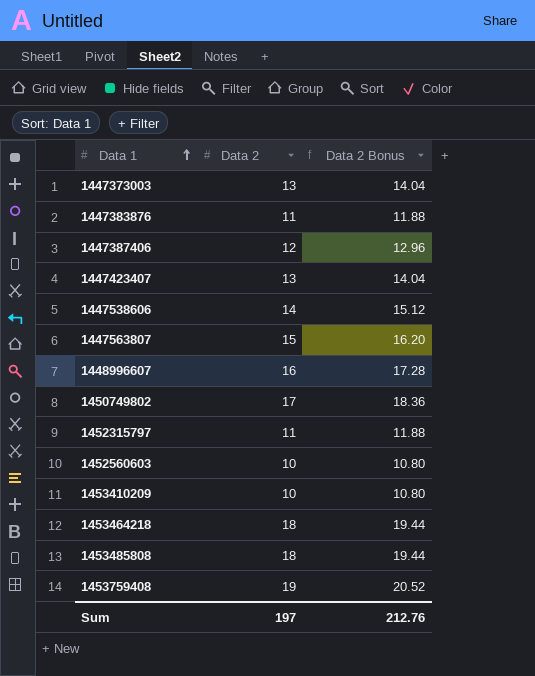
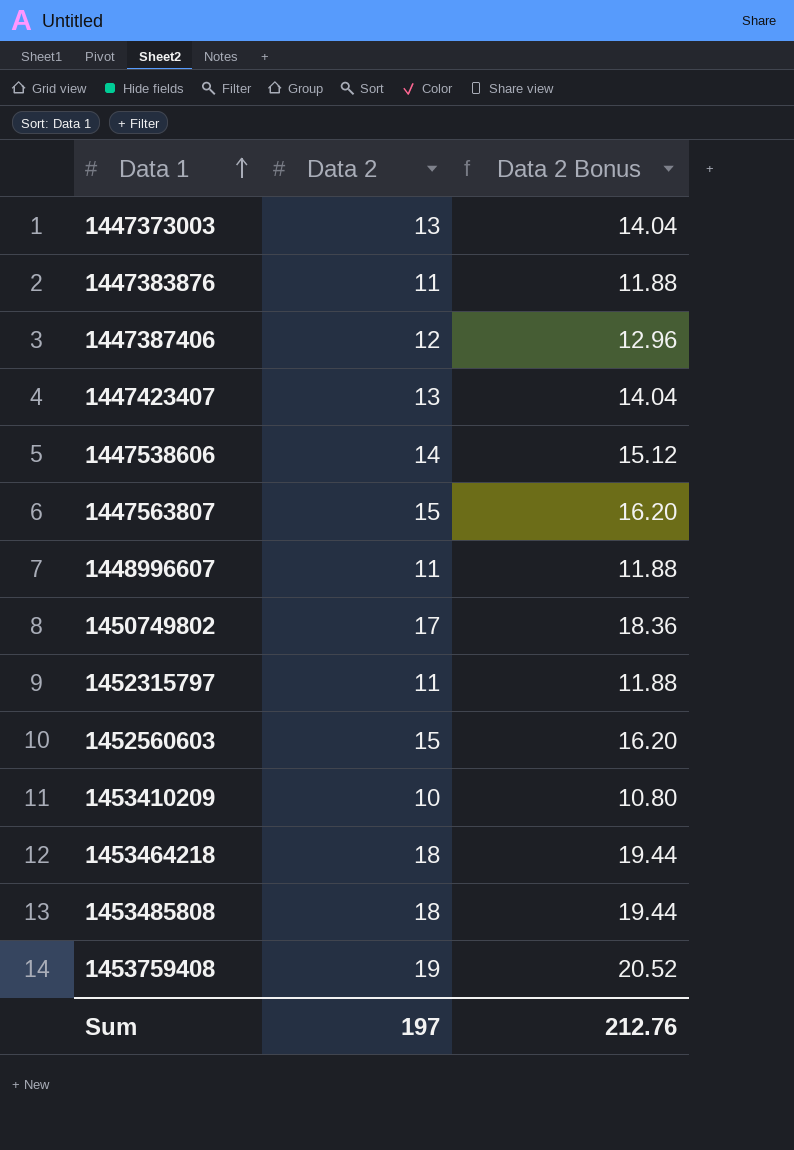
1448996607 | Data 2: 16 -> 11
1448996607 | Data 2 Bonus: 17.28 -> 11.88
1452560603 | Data 2: 10 -> 15
1452560603 | Data 2 Bonus: 10.80 -> 16.20

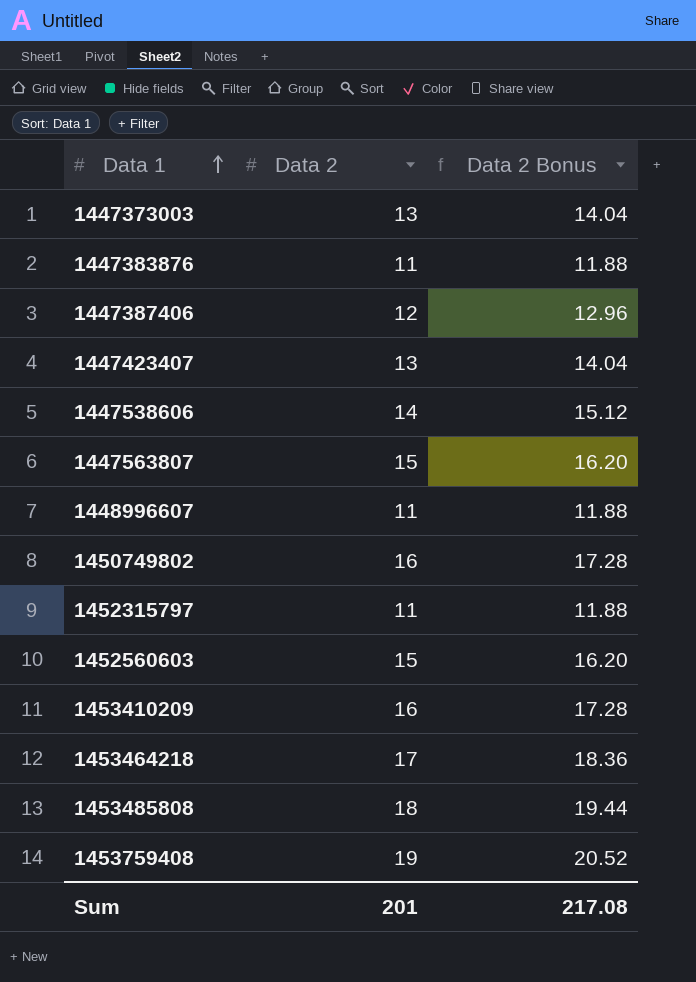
1450749802 | Data 2: 17 -> 16
1450749802 | Data 2 Bonus: 18.36 -> 17.28
1453410209 | Data 2: 10 -> 16
1453410209 | Data 2 Bonus: 10.80 -> 17.28
1453464218 | Data 2: 18 -> 17
1453464218 | Data 2 Bonus: 19.44 -> 18.36
Sum | Data 2: 197 -> 201
Sum | Data 2 Bonus: 212.76 -> 217.08

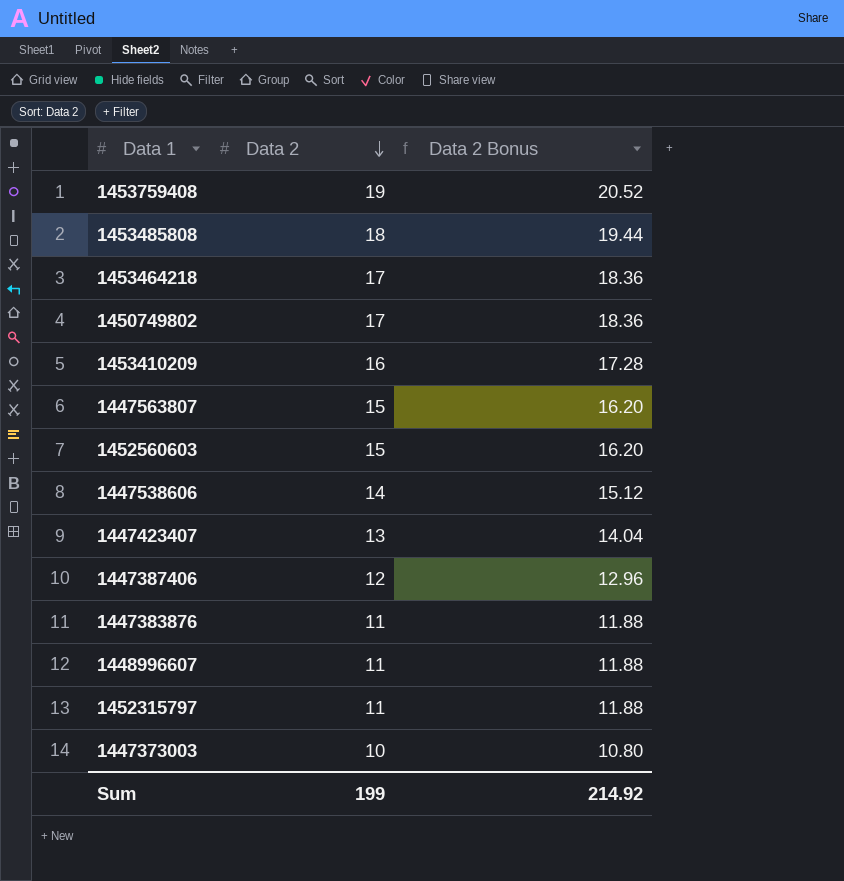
row order: Data 1 ascending -> Data 2 descending
1450749802 | Data 2: 16 -> 17
1450749802 | Data 2 Bonus: 17.28 -> 18.36
1447373003 | Data 2: 13 -> 10
1447373003 | Data 2 Bonus: 14.04 -> 10.80
Sum | Data 2: 201 -> 199
Sum | Data 2 Bonus: 217.08 -> 214.92

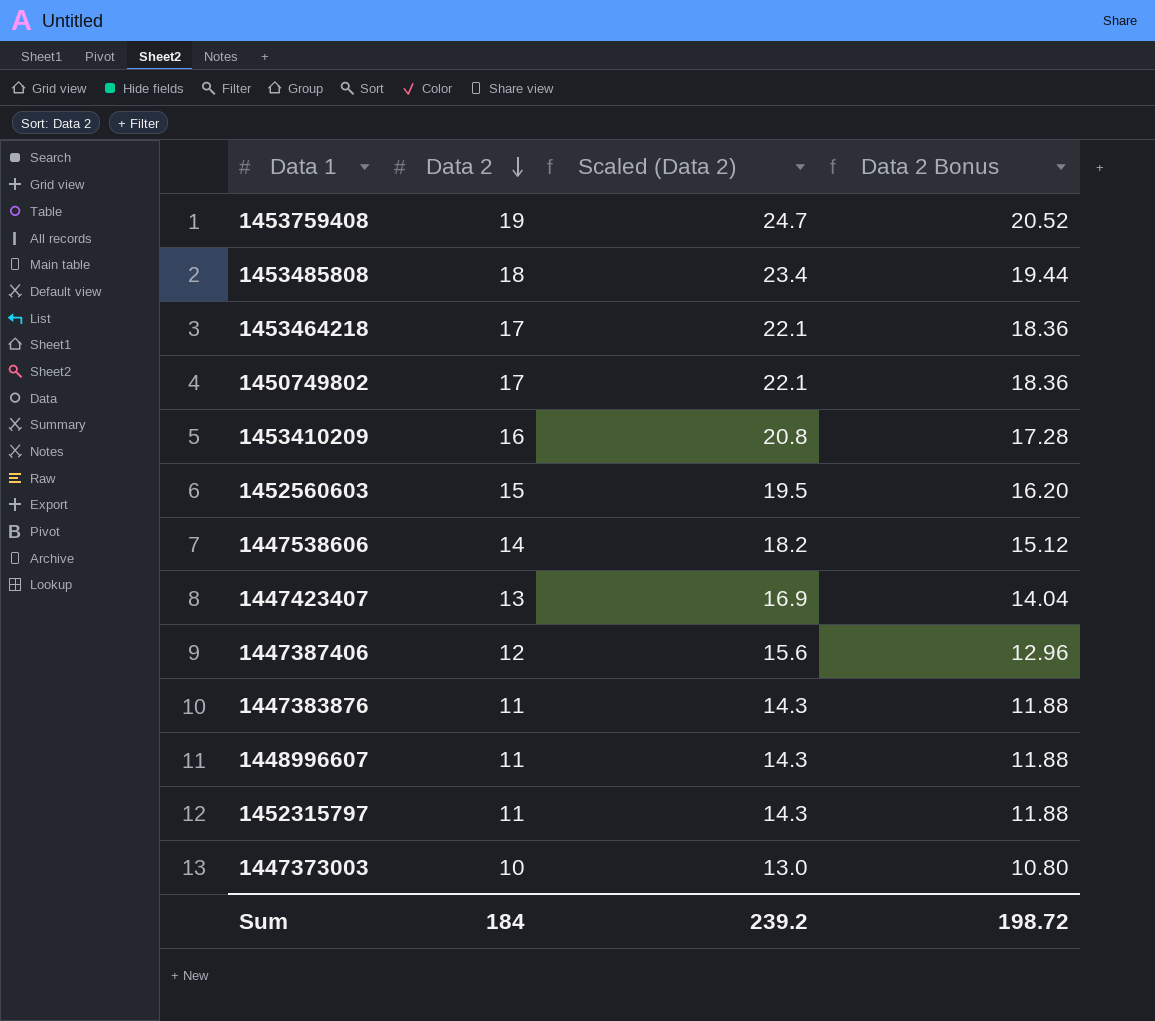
column Scaled (Data 2) | formula: none -> [Data 2] * 1.3
row 1447563807: 15 | 16.20 -> none
Sum | Data 2: 199 -> 184
Sum | Data 2 Bonus: 214.92 -> 198.72

